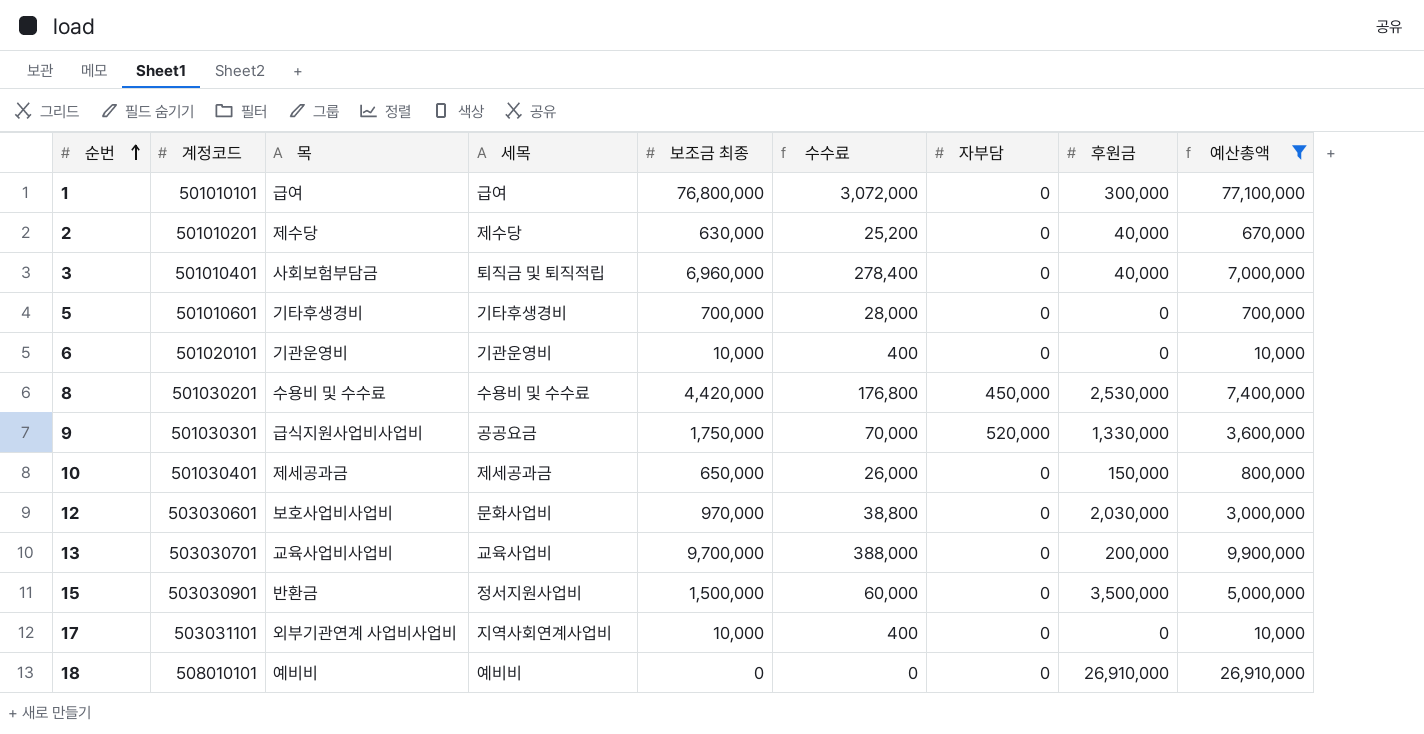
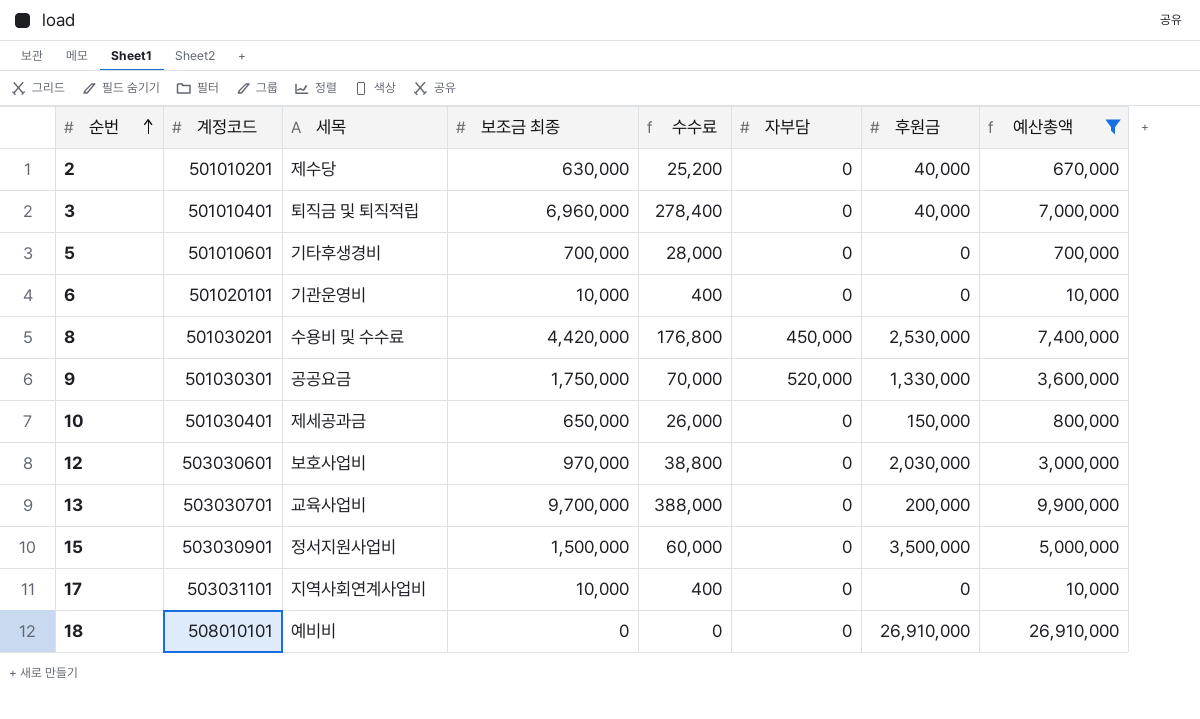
column 목 | position: 3 -> none
row 1: 501010101 | 급여 | 급여 | 76,800,000 | 3,072,000 | 0 | 300,000 | 77,100,000 -> none
12 | 세목: 문화사업비 -> 보호사업비

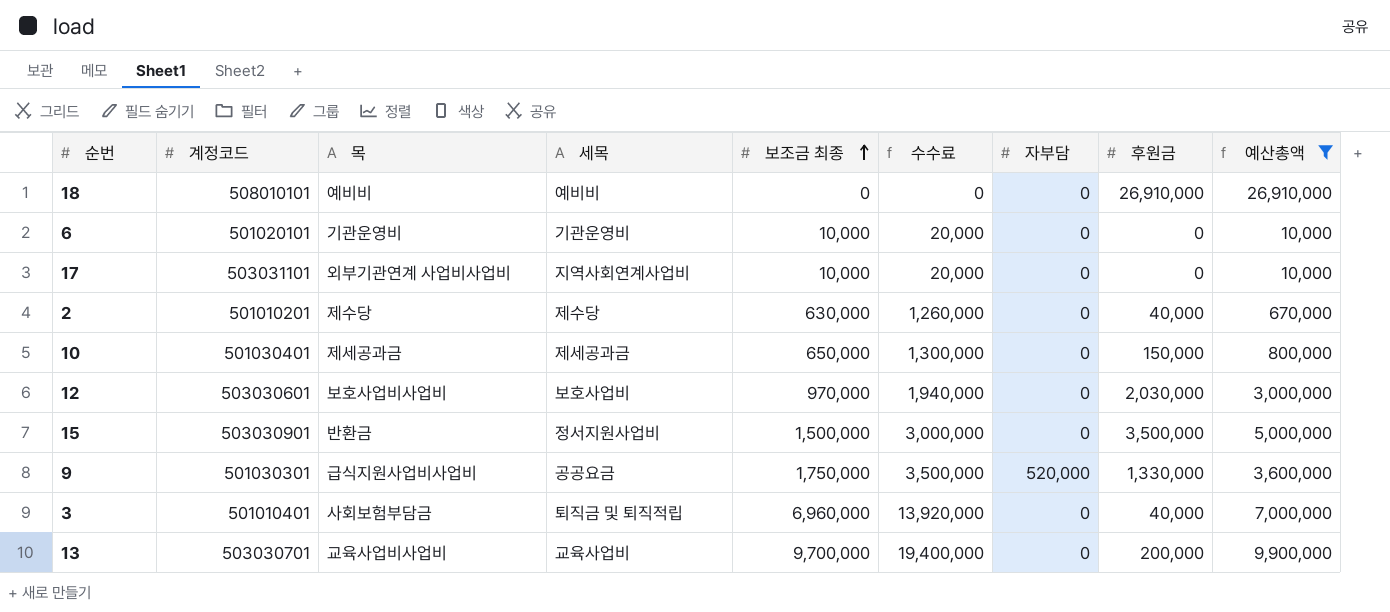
row order: 순번 ascending -> 보조금 최종 ascending
column 목 | position: none -> 3
column 수수료 | formula: [보조금 최종] * 0.04 -> [보조금 최종] * 2
row 5: 501010601 | 기타후생경비 | 700,000 | 28,000 | 0 | 0 | 700,000 -> none
row 8: 501030201 | 수용비 및 수수료 | 4,420,000 | 176,800 | 450,000 | 2,530,000 | 7,400,000 -> none

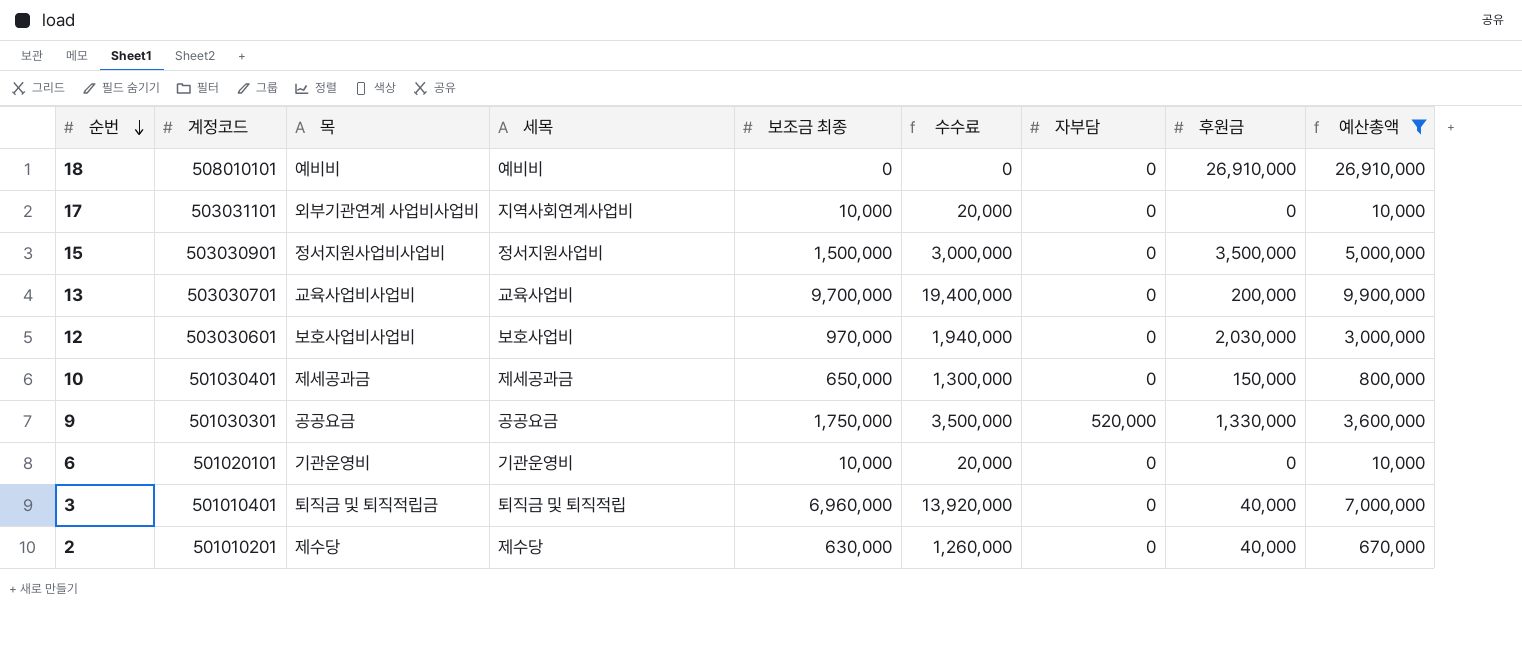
row order: 보조금 최종 ascending -> 순번 descending
15 | 목: 반환금 -> 정서지원사업비사업비
9 | 목: 급식지원사업비사업비 -> 공공요금
3 | 목: 사회보험부담금 -> 퇴직금 및 퇴직적립금

